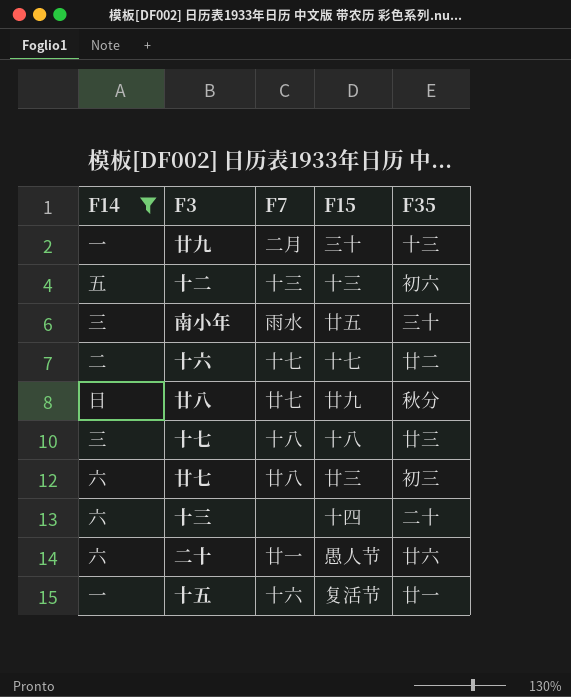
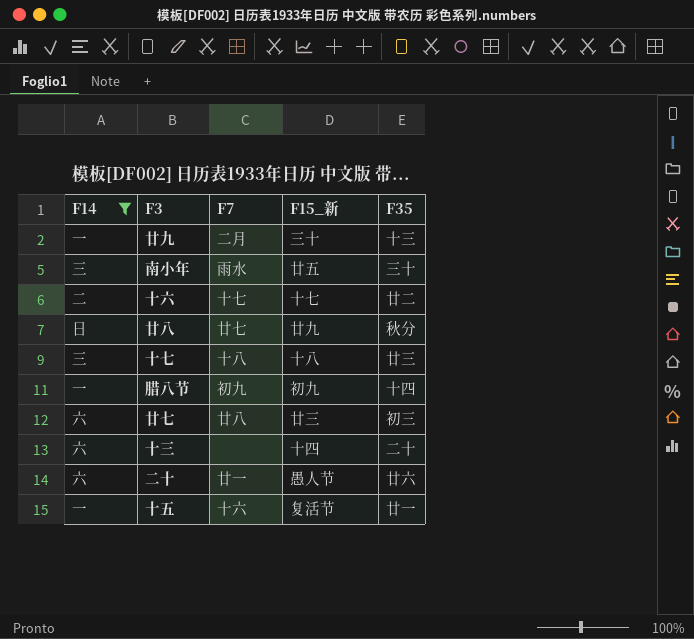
column name: F15 -> F15_新
row 十二: 五 | 十三 | 十三 | 初六 -> none
row 腊八节: none -> 一 | 初九 | 初九 | 十四

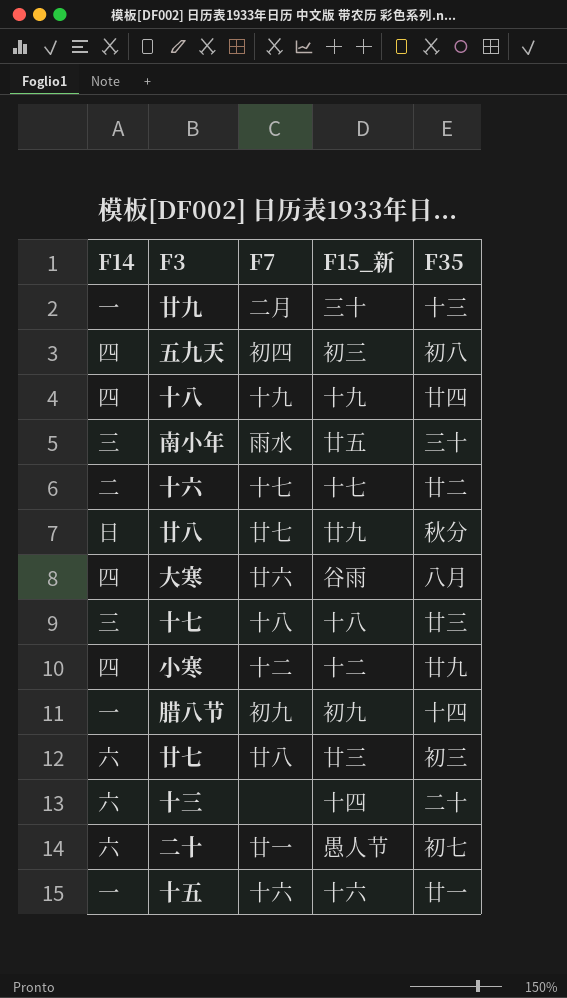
filter: F14 != 四 -> none
二十 | F35: 廿六 -> 初七
十五 | F15_新: 复活节 -> 十六

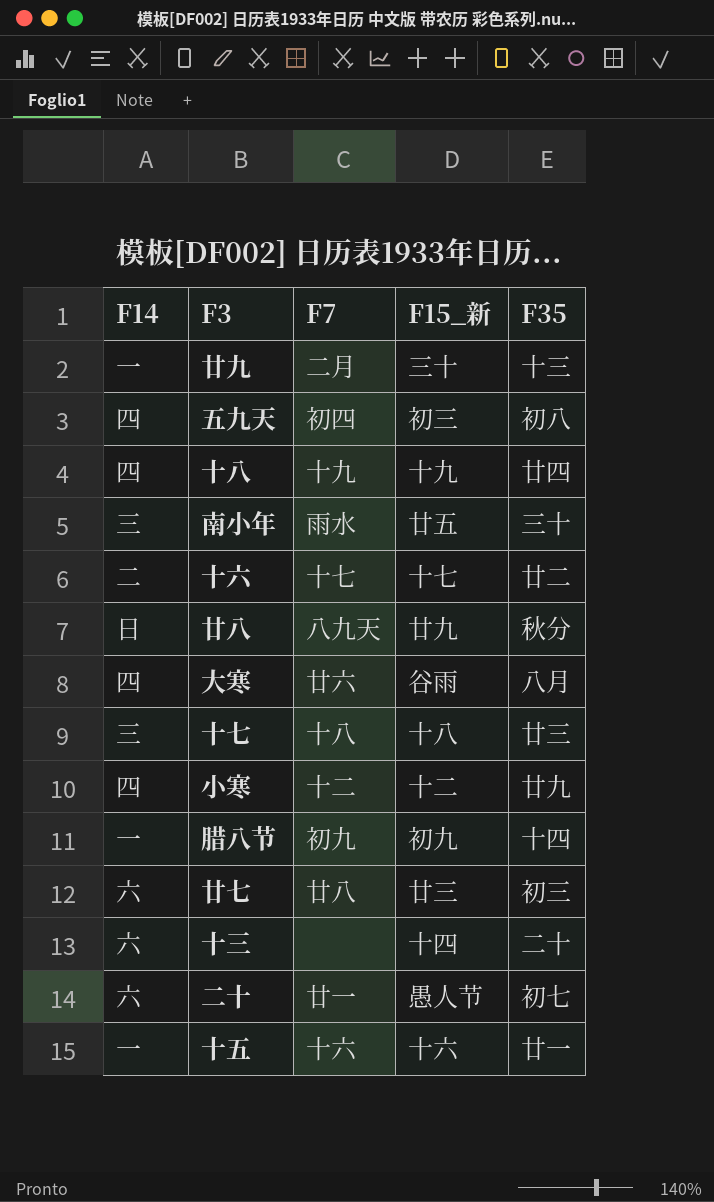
廿八 | F7: 廿七 -> 八九天

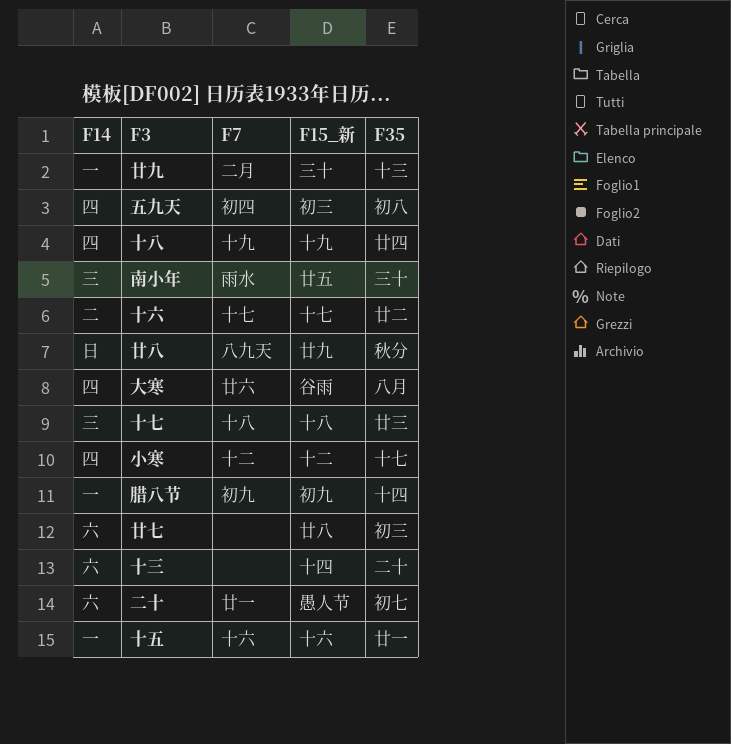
小寒 | F35: 廿九 -> 十七
廿七 | F7: 廿八 -> none
廿七 | F15_新: 廿三 -> 廿八

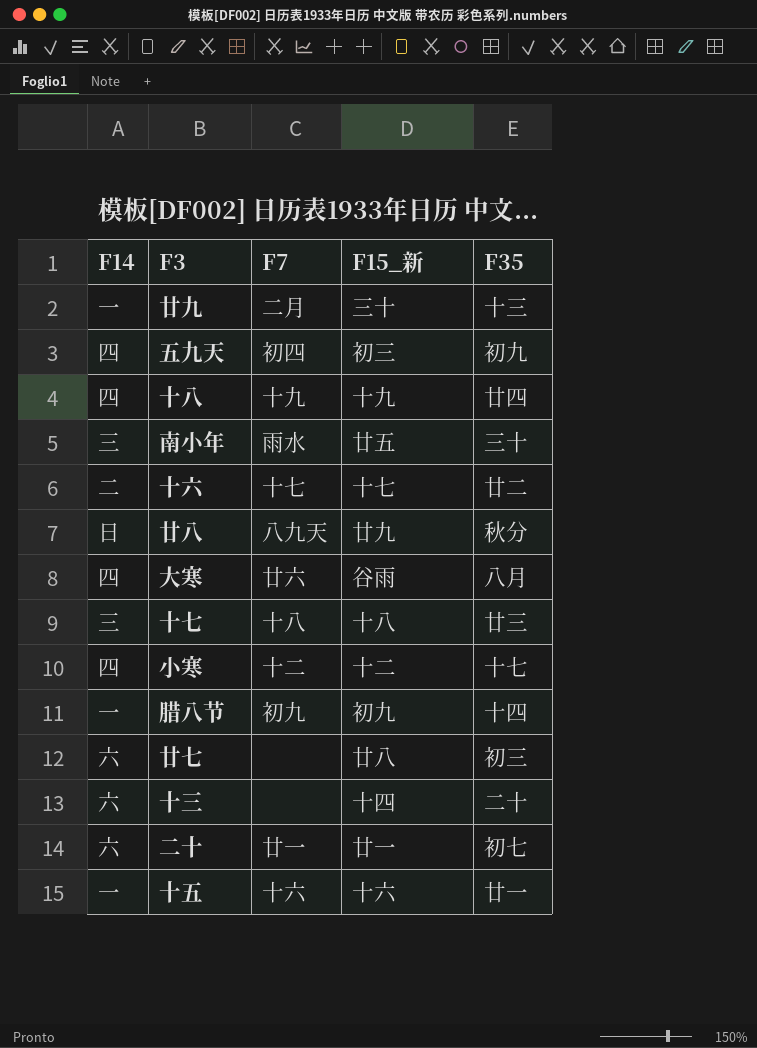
五九天 | F35: 初八 -> 初九
二十 | F15_新: 愚人节 -> 廿一

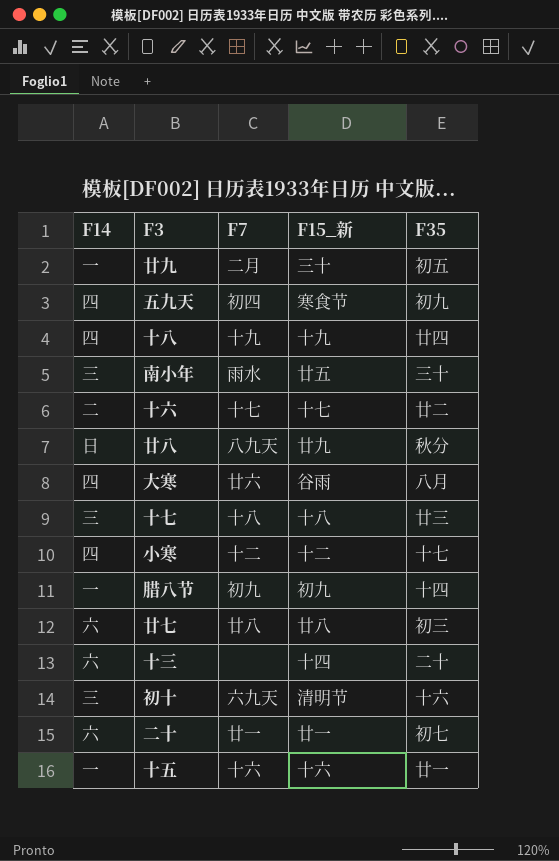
廿九 | F35: 十三 -> 初五
五九天 | F15_新: 初三 -> 寒食节
廿七 | F7: none -> 廿八
row 初十: none -> 三 | 六九天 | 清明节 | 十六

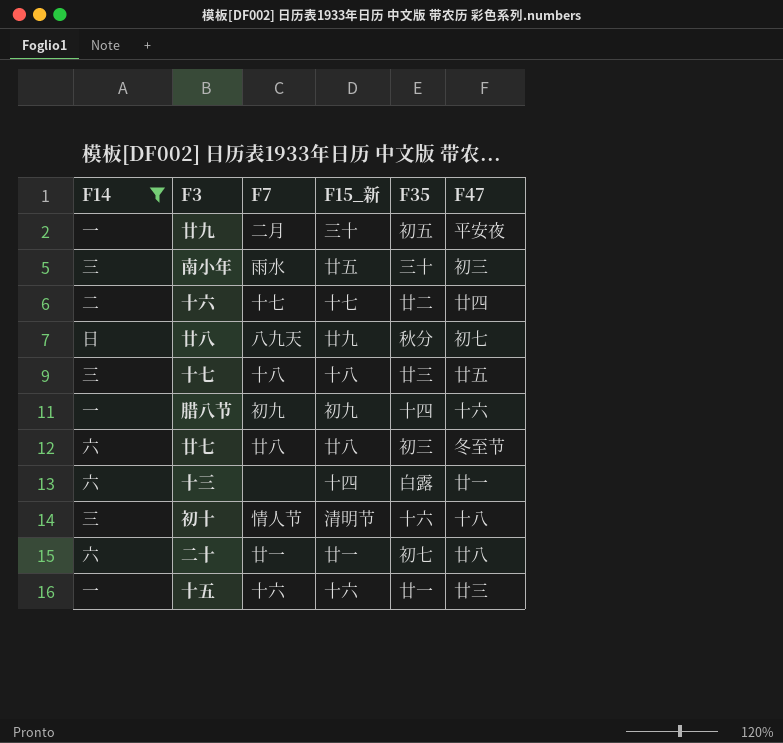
filter: none -> F14 != 四
column F47 | position: none -> 6
十三 | F35: 二十 -> 白露
初十 | F7: 六九天 -> 情人节

